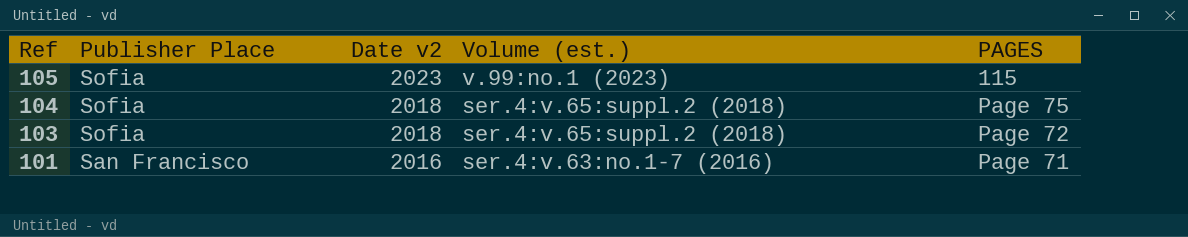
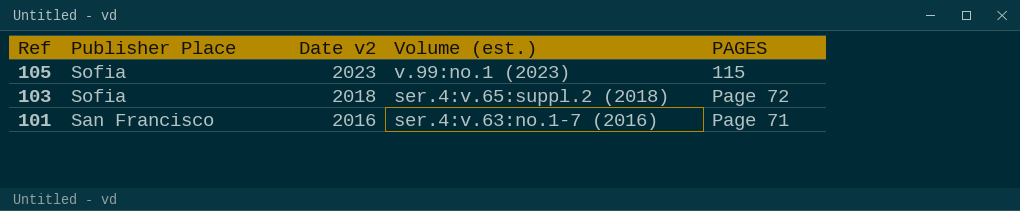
row 104: Sofia | 2018 | ser.4:v.65:suppl.2 (2018) | Page 75 -> none

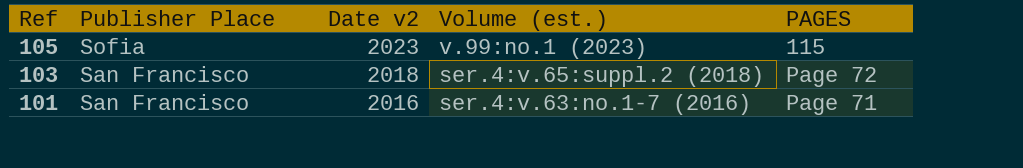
103 | Publisher Place: Sofia -> San Francisco

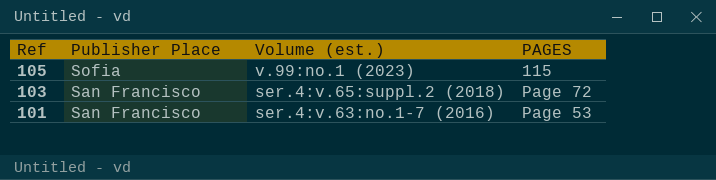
column Date v2 | position: 3 -> none
101 | PAGES: Page 71 -> Page 53

